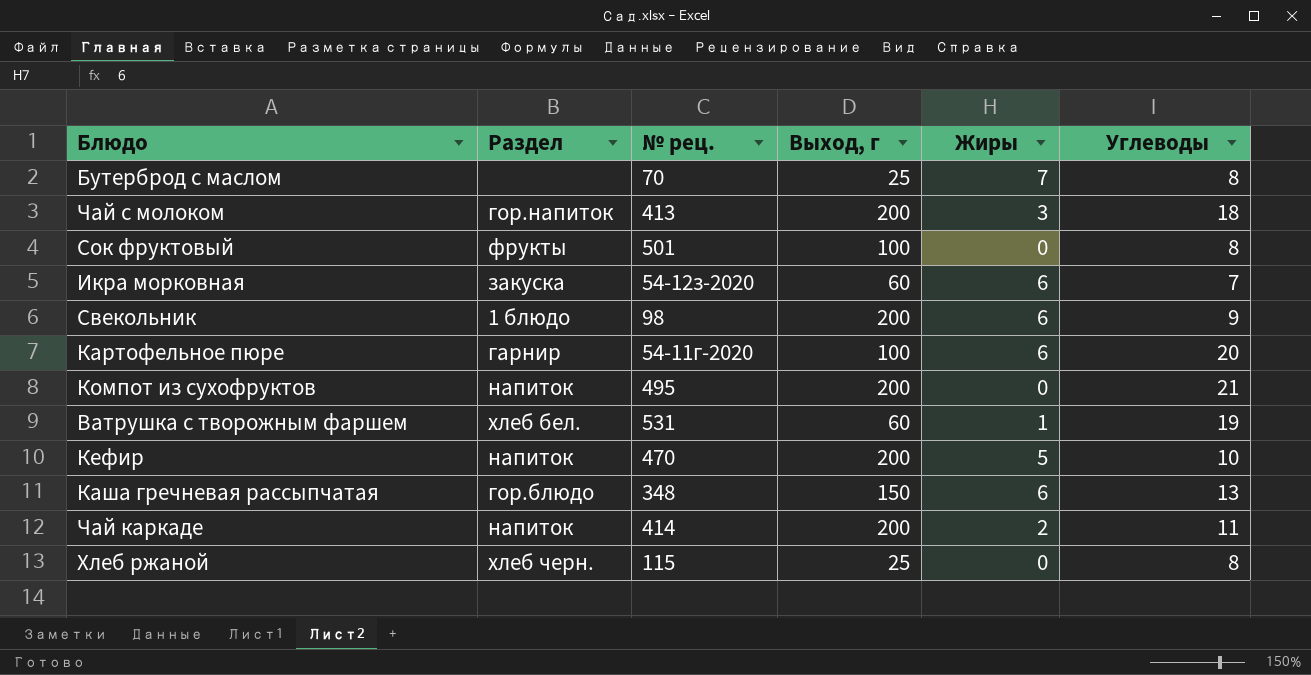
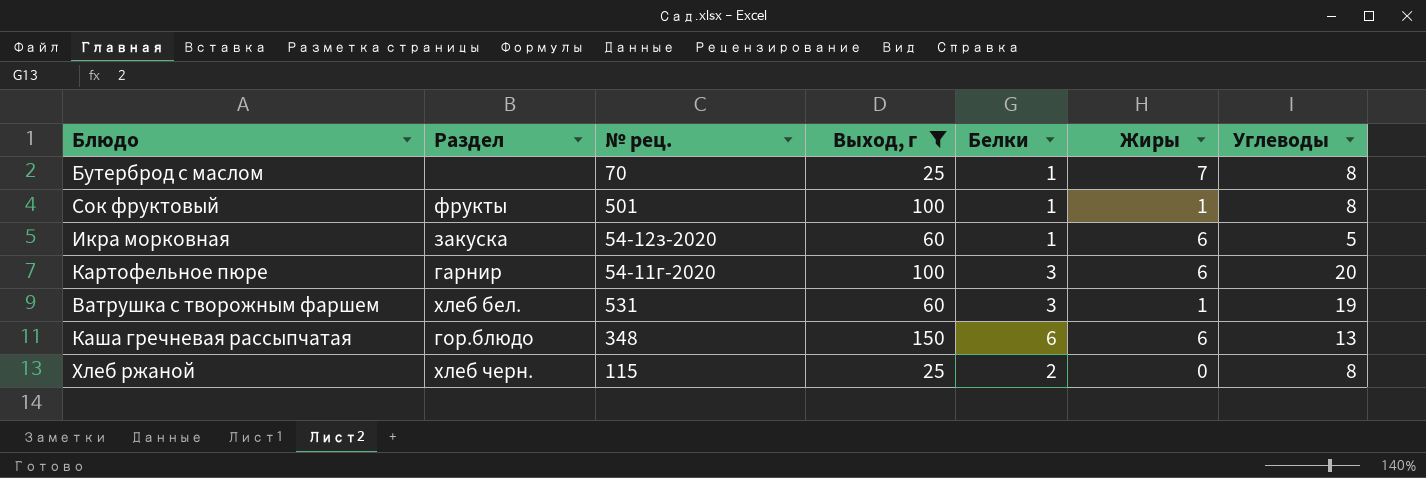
filter: none -> Выход, г != 200
column Белки | position: none -> 5
Сок фруктовый | Жиры: 0 -> 1
Икра морковная | Углеводы: 7 -> 5

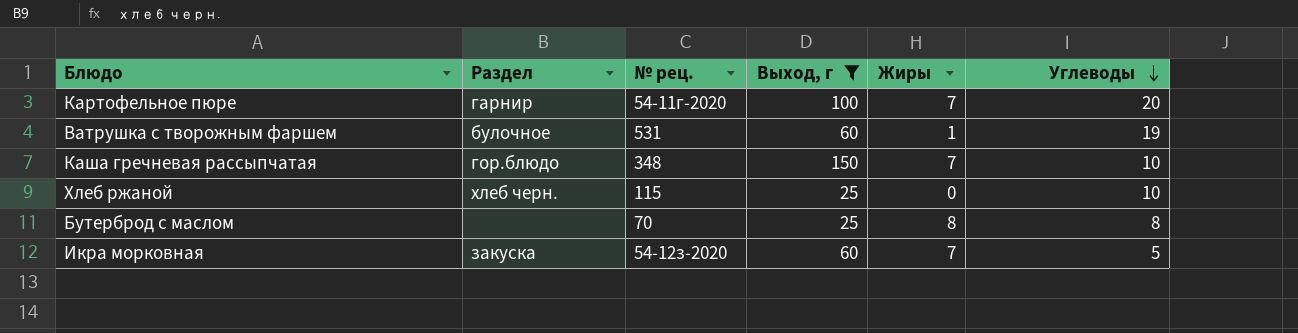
row order: none -> Углеводы descending
column Белки | position: 5 -> none
row Сок фруктовый: фрукты | 501 | 100 | 1 | 1 | 8 -> none
Картофельное пюре | Жиры: 6 -> 7
Ватрушка с творожным фаршем | Раздел: хлеб бел. -> булочное
Каша гречневая рассыпчатая | Жиры: 6 -> 7
Каша гречневая рассыпчатая | Углеводы: 13 -> 10
Хлеб ржаной | Углеводы: 8 -> 10
Бутерброд с маслом | Жиры: 7 -> 8
Икра морковная | Жиры: 6 -> 7

